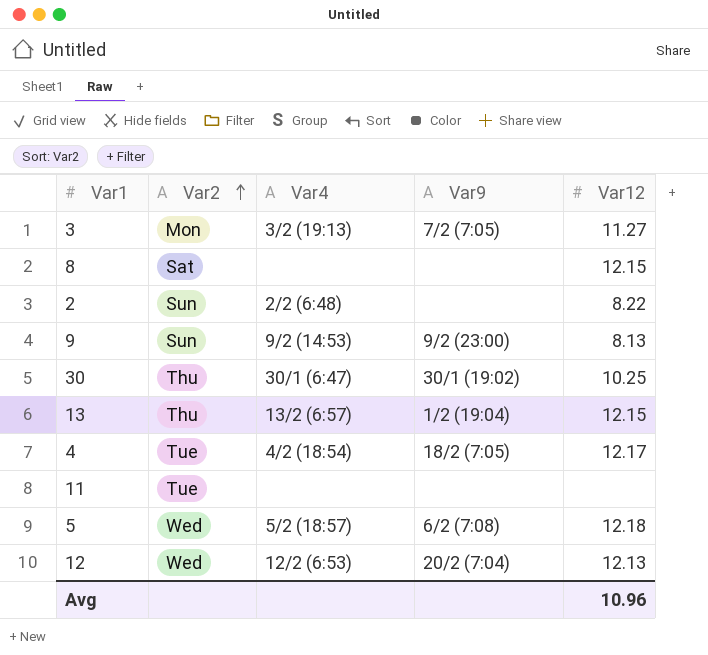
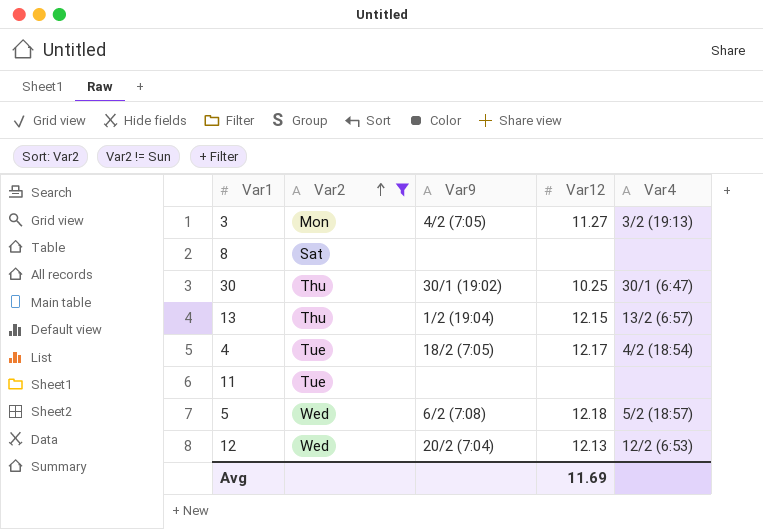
filter: none -> Var2 != Sun
column Var4 | position: 3 -> 5
3 | Var9: 7/2 (7:05) -> 4/2 (7:05)
8 | Var12: 12.15 -> none
Avg | Var12: 10.96 -> 11.69

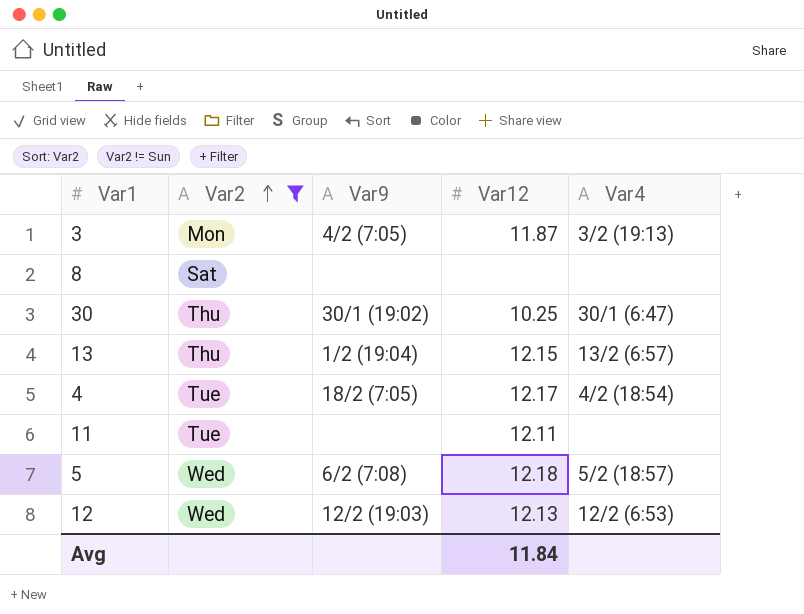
3 | Var12: 11.27 -> 11.87
11 | Var12: none -> 12.11
12 | Var9: 20/2 (7:04) -> 12/2 (19:03)
Avg | Var12: 11.69 -> 11.84

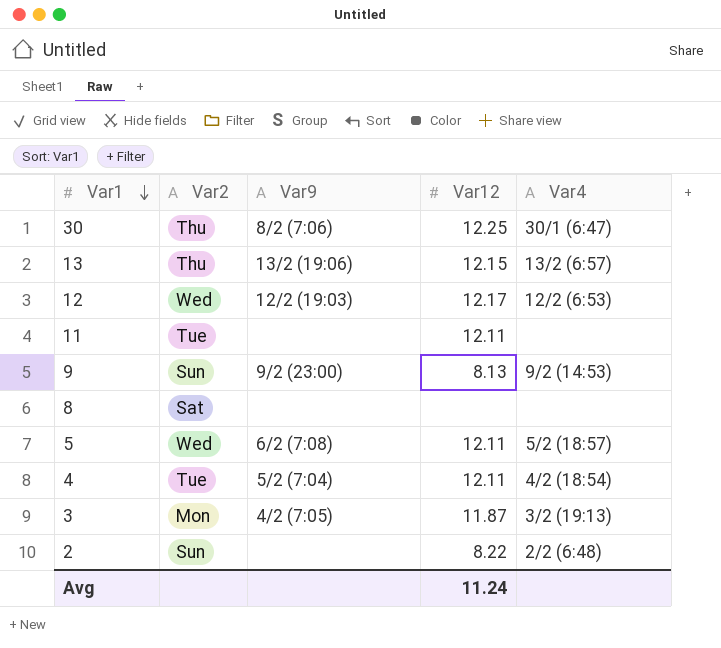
filter: Var2 != Sun -> none
row order: Var2 ascending -> Var1 descending
30 | Var9: 30/1 (19:02) -> 8/2 (7:06)
30 | Var12: 10.25 -> 12.25
13 | Var9: 1/2 (19:04) -> 13/2 (19:06)
12 | Var12: 12.13 -> 12.17
5 | Var12: 12.18 -> 12.11
4 | Var9: 18/2 (7:05) -> 5/2 (7:04)
4 | Var12: 12.17 -> 12.11
Avg | Var12: 11.84 -> 11.24

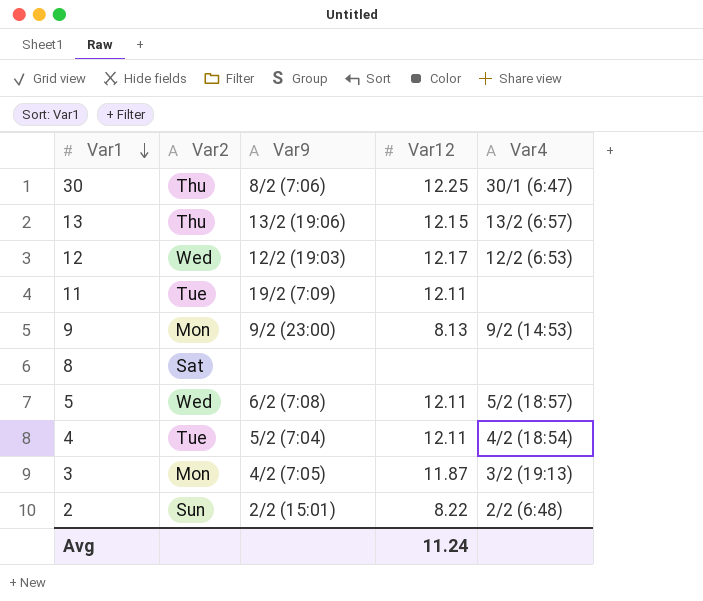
11 | Var9: none -> 19/2 (7:09)
9 | Var2: Sun -> Mon
2 | Var9: none -> 2/2 (15:01)

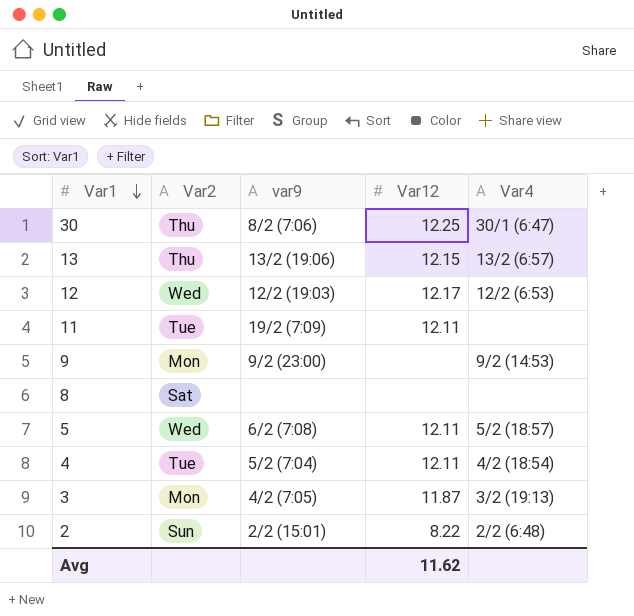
column name: Var9 -> var9
9 | Var12: 8.13 -> none
Avg | Var12: 11.24 -> 11.62

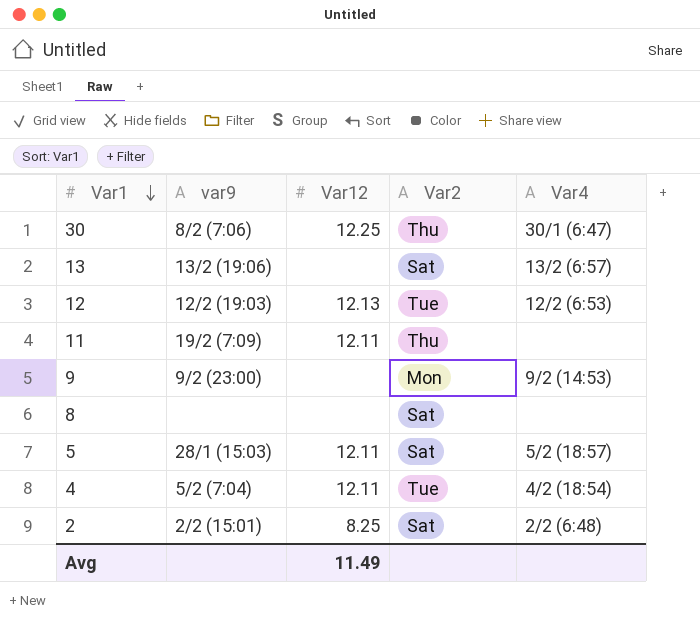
column Var2 | position: 2 -> 4
row 3: Mon | 4/2 (7:05) | 11.87 | 3/2 (19:13) -> none
13 | Var12: 12.15 -> none
13 | Var2: Thu -> Sat
12 | Var12: 12.17 -> 12.13
12 | Var2: Wed -> Tue
11 | Var2: Tue -> Thu
5 | var9: 6/2 (7:08) -> 28/1 (15:03)
5 | Var2: Wed -> Sat
2 | Var12: 8.22 -> 8.25
2 | Var2: Sun -> Sat
Avg | Var12: 11.62 -> 11.49

